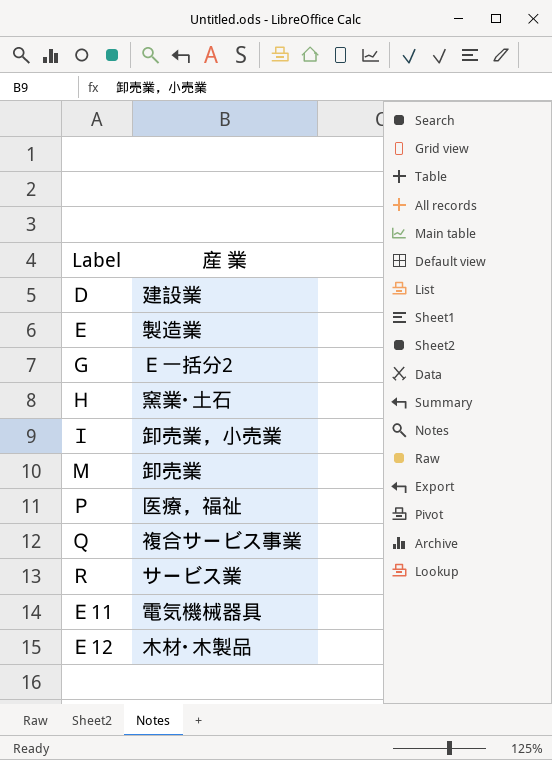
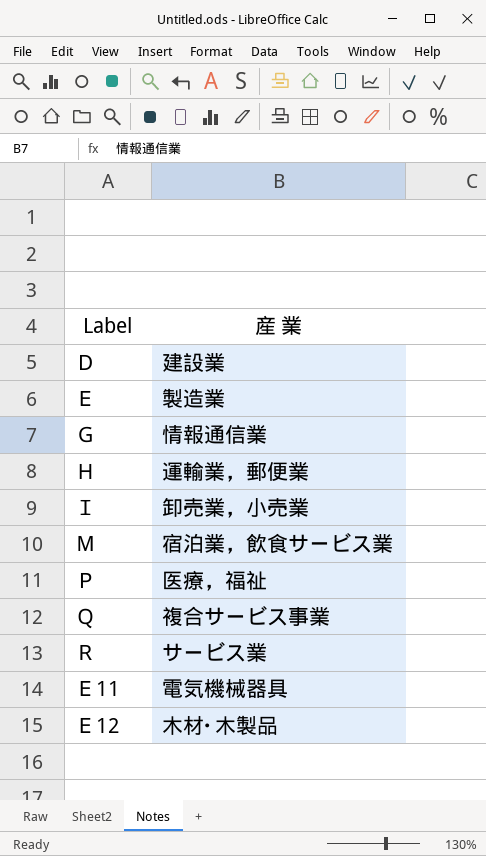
Ｇ | 産 業: Ｅ一括分2 -> 情報通信業
Ｈ | 産 業: 窯業･土石 -> 運輸業，郵便業
Ｍ | 産 業: 卸売業 -> 宿泊業，飲食サービス業

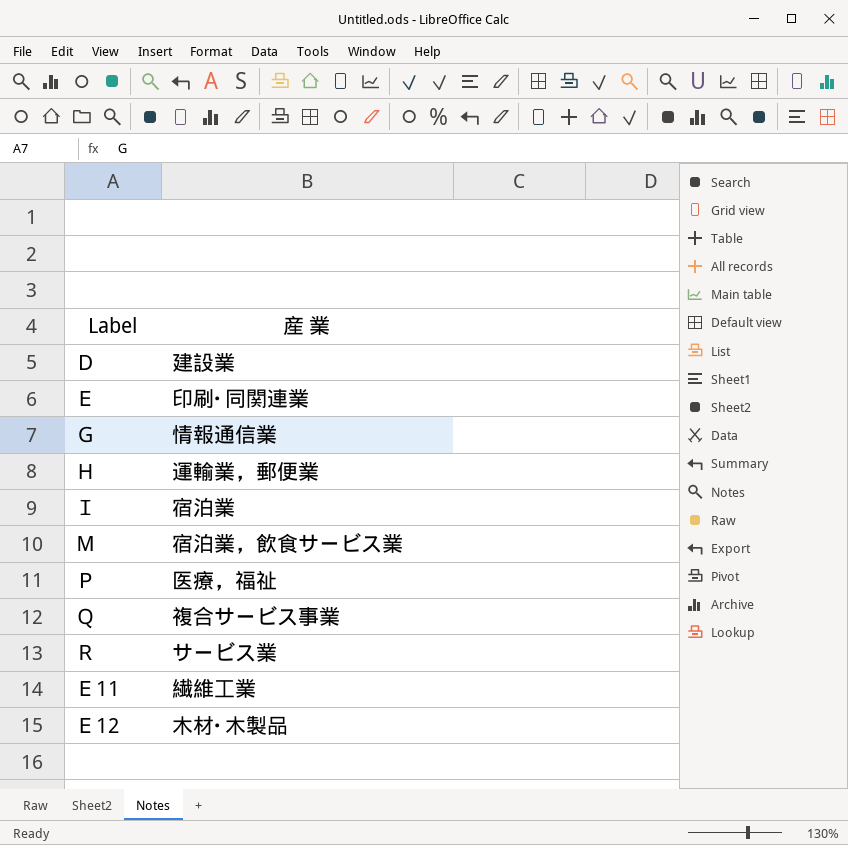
Ｅ | 産 業: 製造業 -> 印刷･同関連業
Ｉ | 産 業: 卸売業，小売業 -> 宿泊業
Ｅ11 | 産 業: 電気機械器具 -> 繊維工業

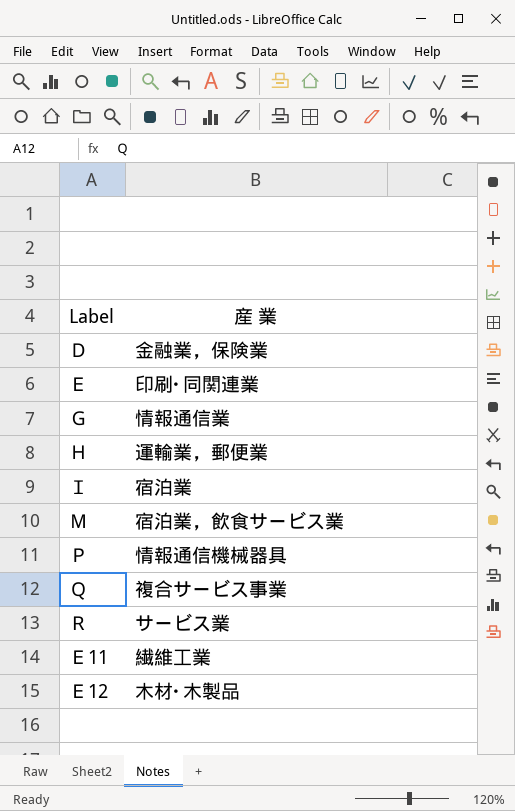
Ｄ | 産 業: 建設業 -> 金融業，保険業
Ｐ | 産 業: 医療，福祉 -> 情報通信機械器具

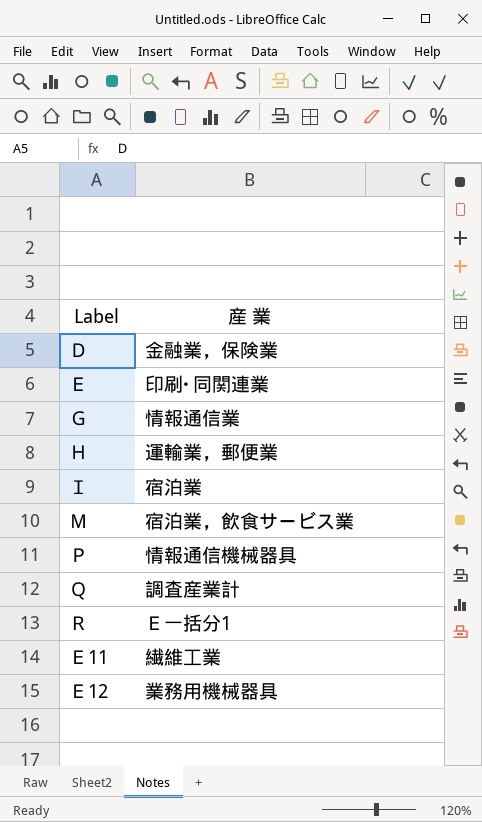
Ｑ | 産 業: 複合サービス事業 -> 調査産業計
Ｒ | 産 業: サービス業 -> Ｅ一括分1
Ｅ12 | 産 業: 木材･木製品 -> 業務用機械器具

